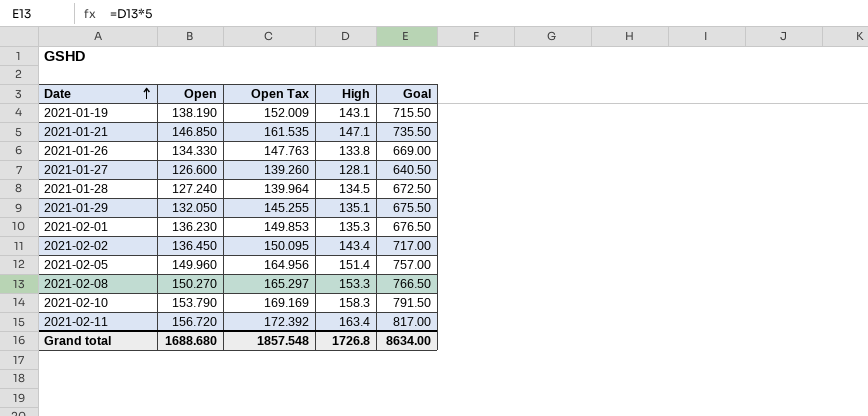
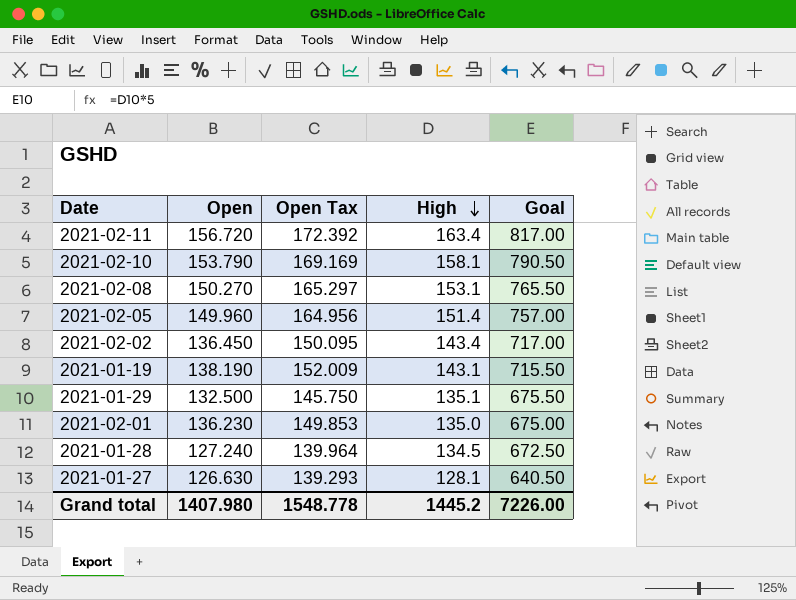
row order: Date ascending -> High descending
row 2021-01-21: 146.850 | 161.535 | 147.1 | 735.50 -> none
row 2021-01-26: 134.330 | 147.763 | 133.8 | 669.00 -> none
2021-02-10 | High: 158.3 -> 158.1
2021-02-10 | Goal: 791.50 -> 790.50
2021-02-08 | High: 153.3 -> 153.1
2021-02-08 | Goal: 766.50 -> 765.50
2021-01-29 | Open: 132.050 -> 132.500
2021-01-29 | Open Tax: 145.255 -> 145.750
2021-02-01 | High: 135.3 -> 135.0
2021-02-01 | Goal: 676.50 -> 675.00
2021-01-27 | Open: 126.600 -> 126.630
2021-01-27 | Open Tax: 139.260 -> 139.293
Grand total | Open: 1688.680 -> 1407.980
Grand total | Open Tax: 1857.548 -> 1548.778
Grand total | High: 1726.8 -> 1445.2
Grand total | Goal: 8634.00 -> 7226.00

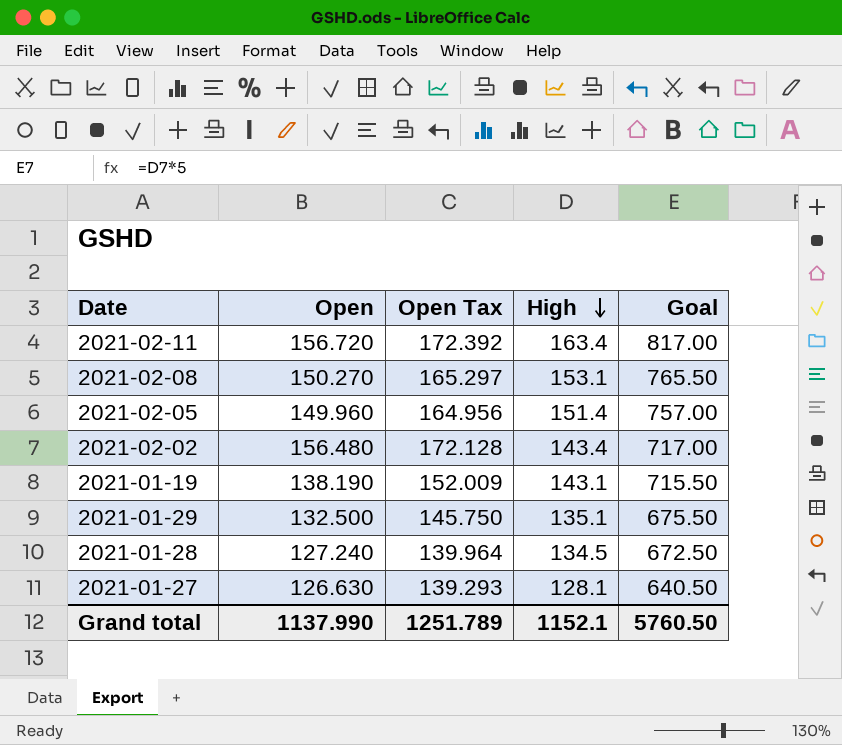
row 2021-02-10: 153.790 | 169.169 | 158.1 | 790.50 -> none
row 2021-02-01: 136.230 | 149.853 | 135.0 | 675.00 -> none
2021-02-02 | Open: 136.450 -> 156.480
2021-02-02 | Open Tax: 150.095 -> 172.128
Grand total | Open: 1407.980 -> 1137.990
Grand total | Open Tax: 1548.778 -> 1251.789
Grand total | High: 1445.2 -> 1152.1
Grand total | Goal: 7226.00 -> 5760.50

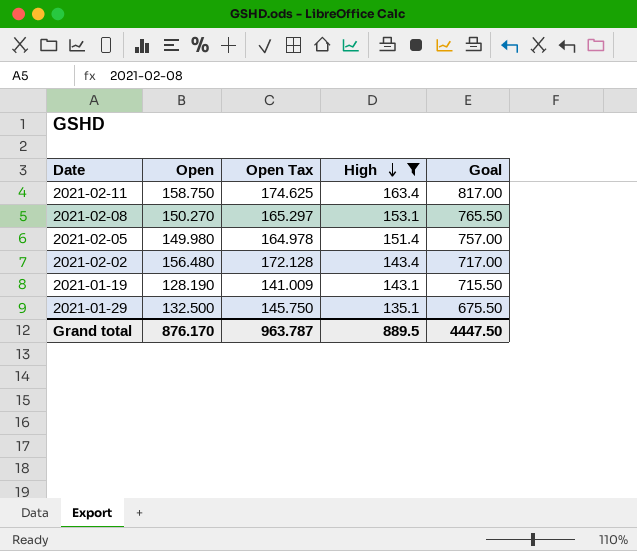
filter: none -> High >= 135.1
2021-02-11 | Open: 156.720 -> 158.750
2021-02-11 | Open Tax: 172.392 -> 174.625
2021-02-05 | Open: 149.960 -> 149.980
2021-02-05 | Open Tax: 164.956 -> 164.978
2021-01-19 | Open: 138.190 -> 128.190
2021-01-19 | Open Tax: 152.009 -> 141.009
Grand total | Open: 1137.990 -> 876.170
Grand total | Open Tax: 1251.789 -> 963.787
Grand total | High: 1152.1 -> 889.5
Grand total | Goal: 5760.50 -> 4447.50

